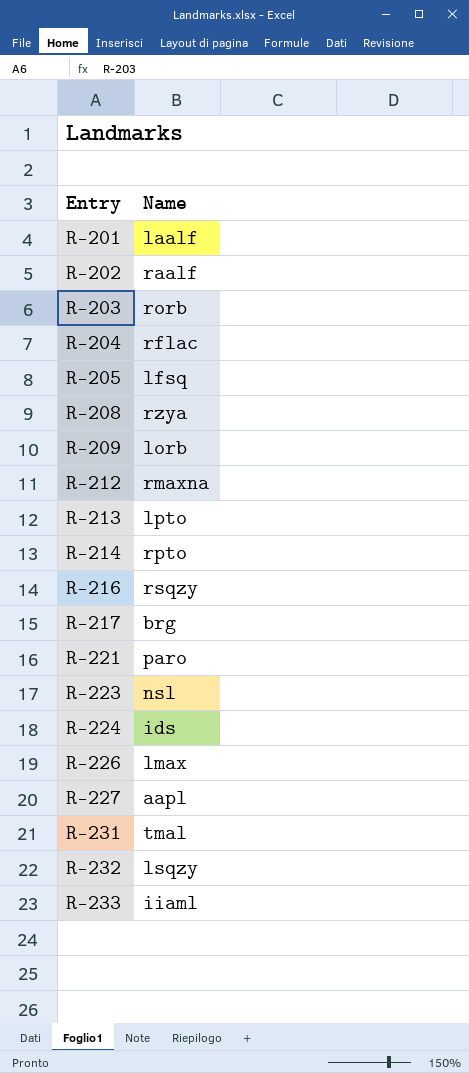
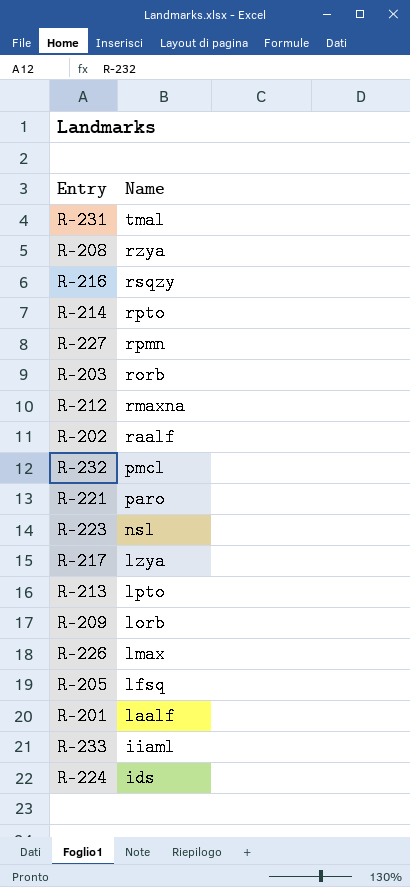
row order: Entry ascending -> Name descending
row R-204: rflac -> none
R-227 | Name: aapl -> rpmn
R-232 | Name: lsqzy -> pmcl
R-217 | Name: brg -> lzya

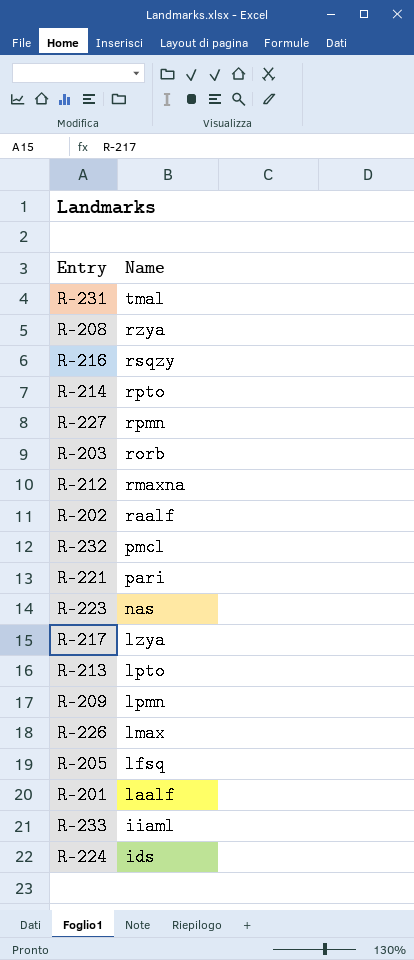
R-221 | Name: paro -> pari
R-223 | Name: nsl -> nas
R-209 | Name: lorb -> lpmn

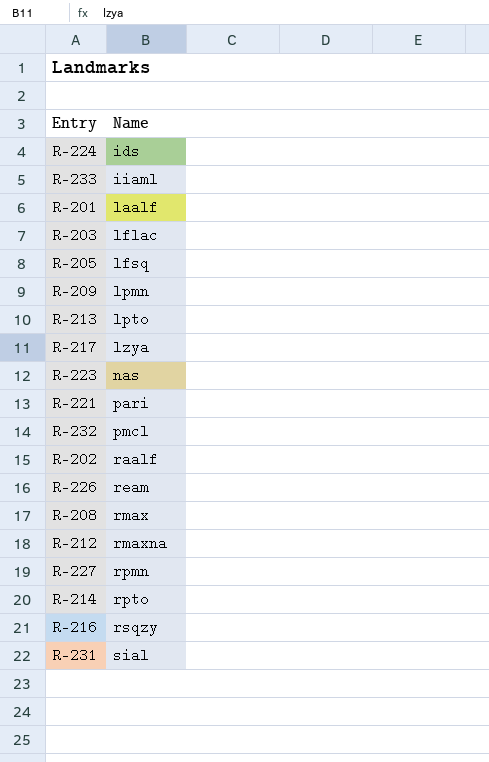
row order: Name descending -> Name ascending
R-203 | Name: rorb -> lflac
R-226 | Name: lmax -> ream
R-208 | Name: rzya -> rmax
R-231 | Name: tmal -> sial

